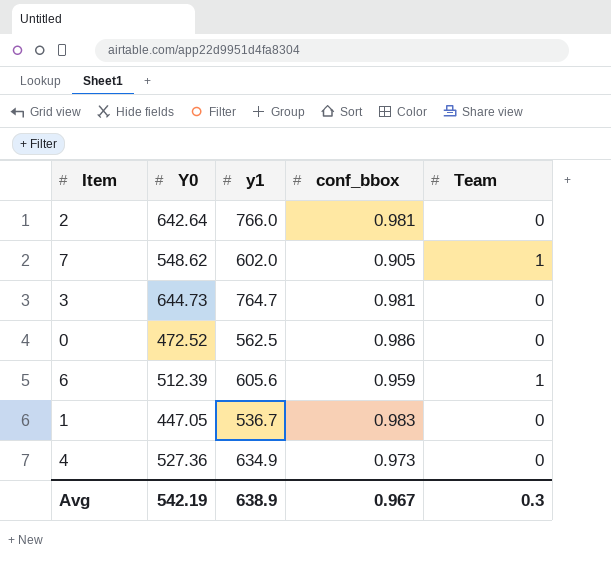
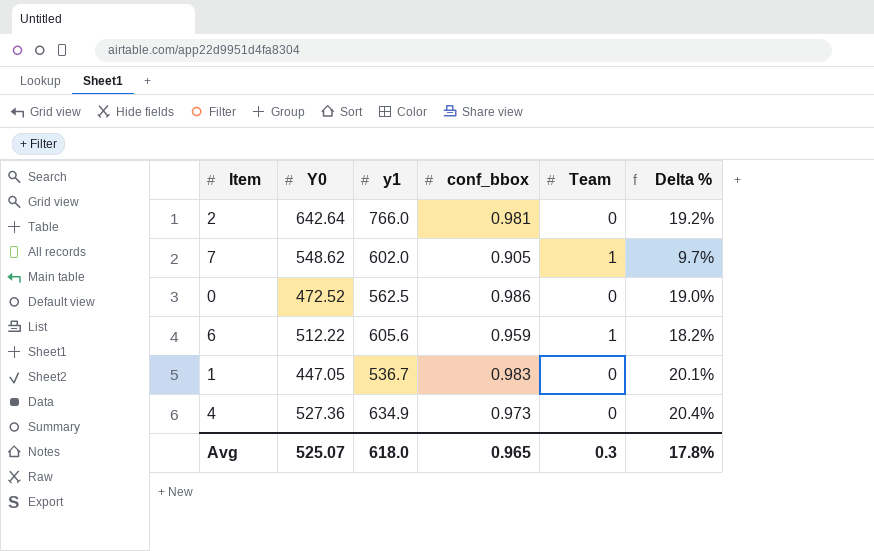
column Delta % | formula: none -> ([y1] - [Y0]) / [Y0]
row 3: 644.73 | 764.7 | 0.981 | 0 -> none
6 | Y0: 512.39 -> 512.22
Avg | Y0: 542.19 -> 525.07
Avg | y1: 638.9 -> 618.0
Avg | conf_bbox: 0.967 -> 0.965

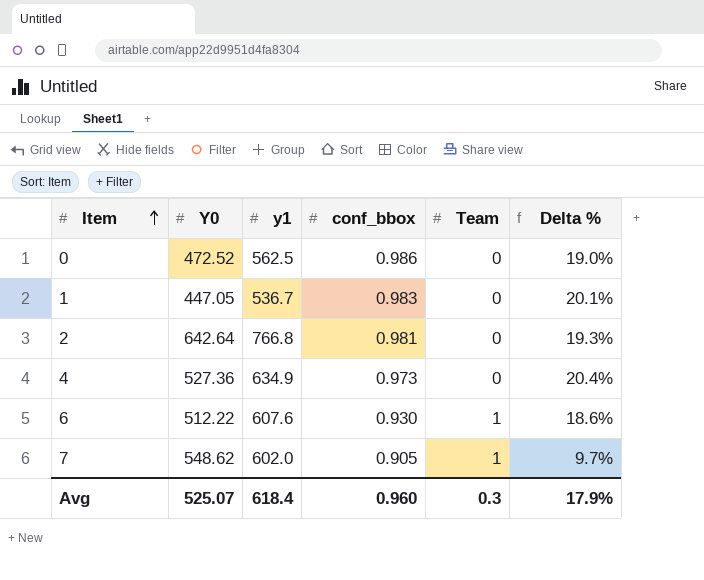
row order: none -> Item ascending
2 | y1: 766.0 -> 766.8
2 | Delta %: 19.2% -> 19.3%
6 | y1: 605.6 -> 607.6
6 | conf_bbox: 0.959 -> 0.930
6 | Delta %: 18.2% -> 18.6%
Avg | y1: 618.0 -> 618.4
Avg | conf_bbox: 0.965 -> 0.960
Avg | Delta %: 17.8% -> 17.9%

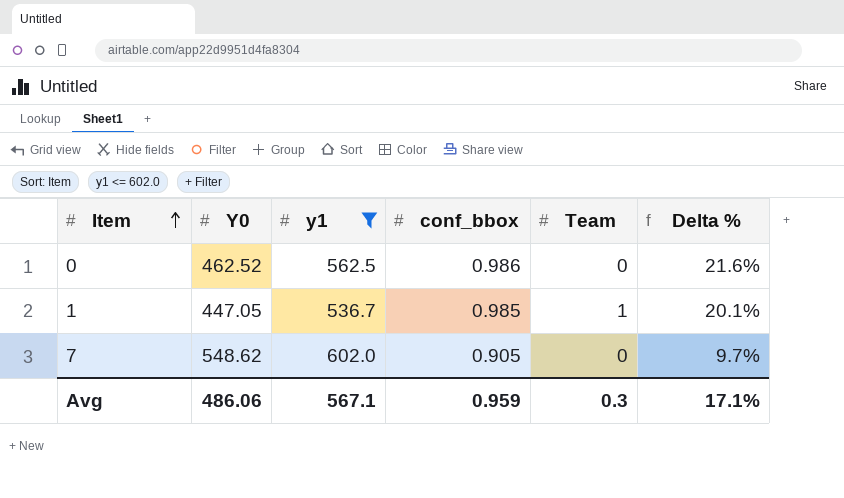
filter: none -> y1 <= 602.0
0 | Y0: 472.52 -> 462.52
0 | Delta %: 19.0% -> 21.6%
1 | conf_bbox: 0.983 -> 0.985
1 | Team: 0 -> 1
7 | Team: 1 -> 0
Avg | Y0: 525.07 -> 486.06
Avg | y1: 618.4 -> 567.1
Avg | conf_bbox: 0.960 -> 0.959
Avg | Delta %: 17.9% -> 17.1%

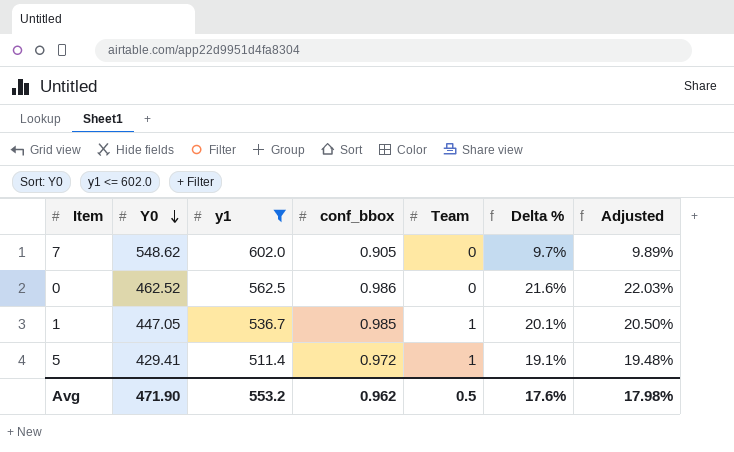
row order: Item ascending -> Y0 descending
column Adjusted | formula: none -> [Delta %] * 1.02
row 5: none -> 429.41 | 511.4 | 0.972 | 1 | 19.1% | 19.48%
Avg | Y0: 486.06 -> 471.90
Avg | y1: 567.1 -> 553.2
Avg | conf_bbox: 0.959 -> 0.962
Avg | Team: 0.3 -> 0.5
Avg | Delta %: 17.1% -> 17.6%

